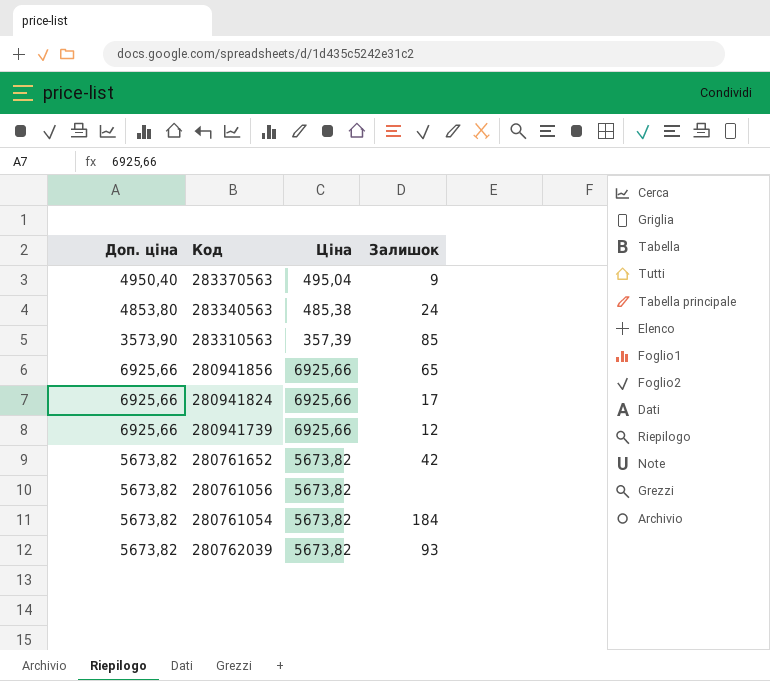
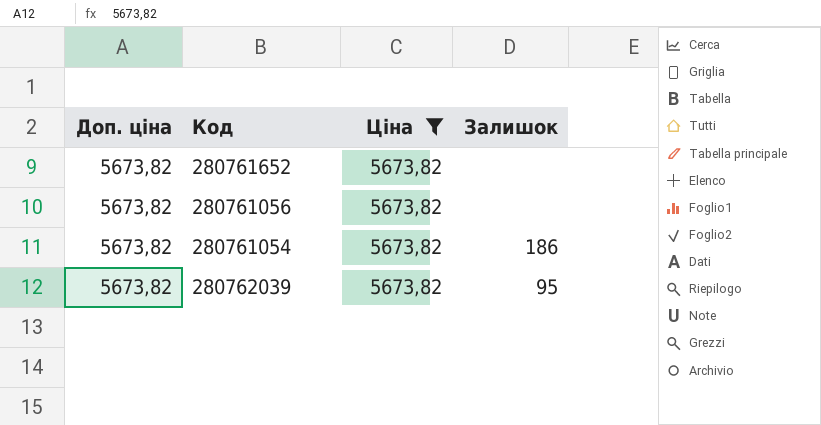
filter: none -> Ціна = 5673,82
280761652 | Залишок: 42 -> none
280761054 | Залишок: 184 -> 186
280762039 | Залишок: 93 -> 95

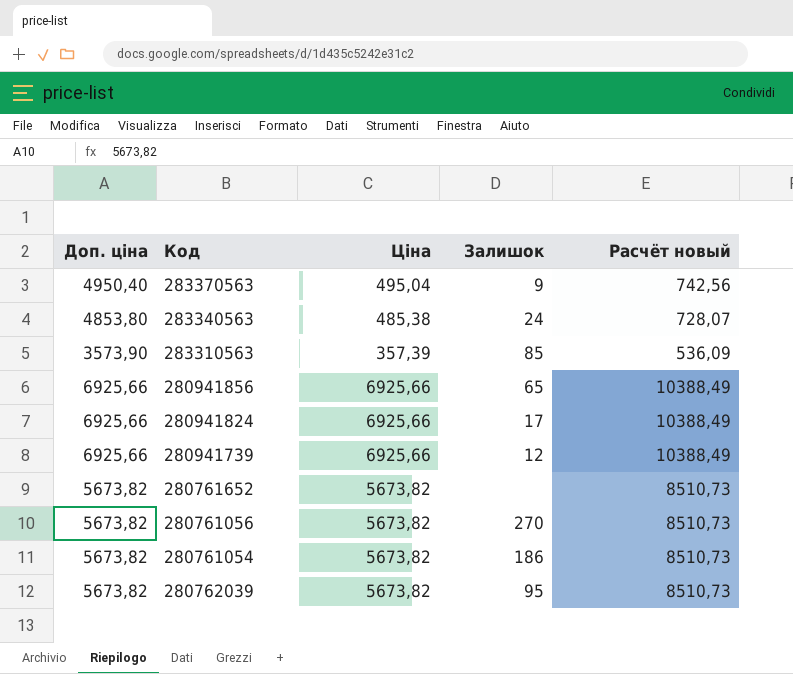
filter: Ціна = 5673,82 -> none
column Расчёт новый | formula: none -> [Ціна] * 1,5
280761056 | Залишок: none -> 270

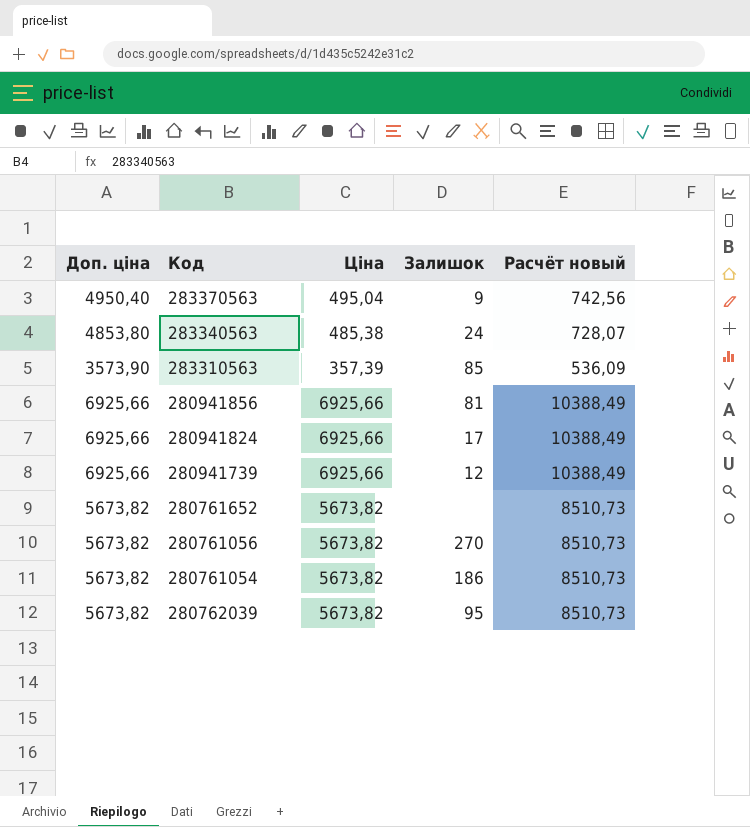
280941856 | Залишок: 65 -> 81

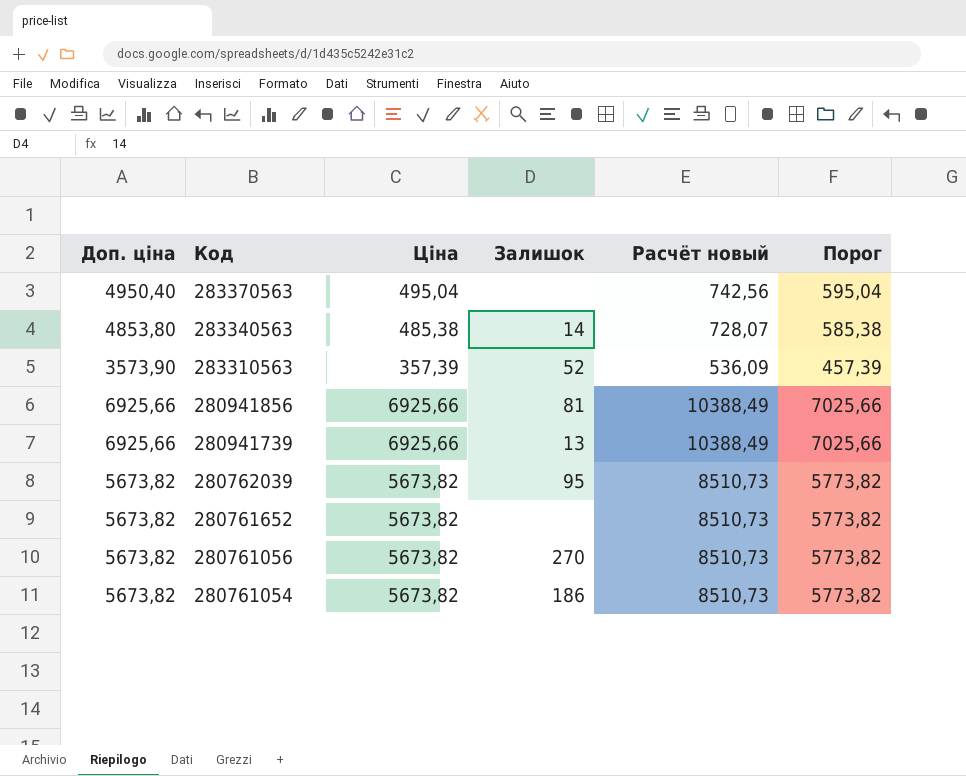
row order: none -> Код descending
column Порог | formula: none -> [Ціна] + 100
row 280941824: 6925,66 | 6925,66 | 17 | 10388,49 -> none
283370563 | Залишок: 9 -> none
283340563 | Залишок: 24 -> 14
283310563 | Залишок: 85 -> 52
280941739 | Залишок: 12 -> 13

